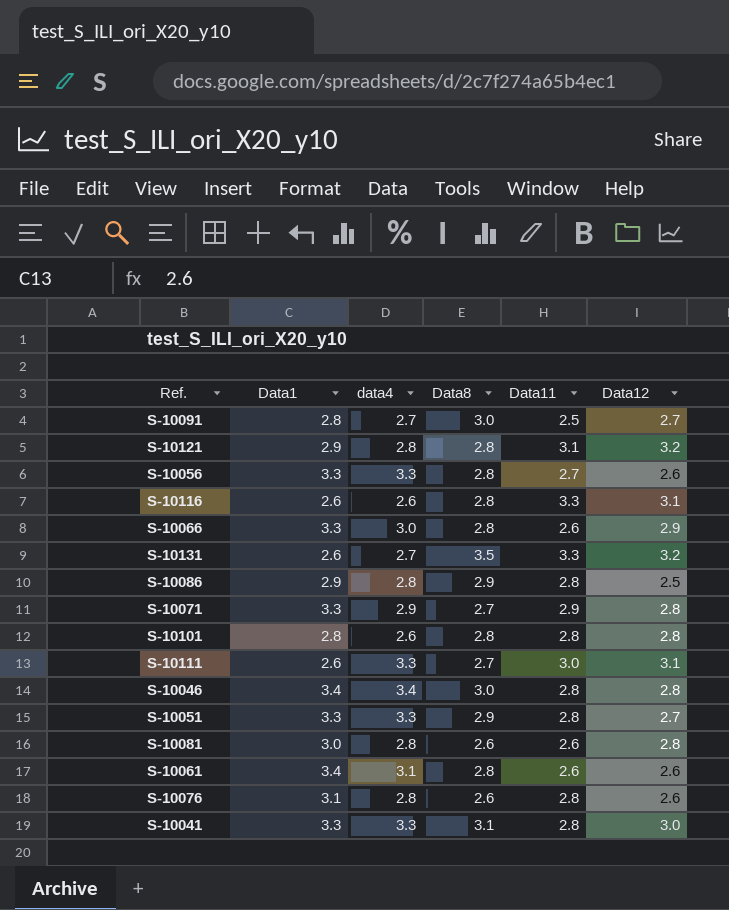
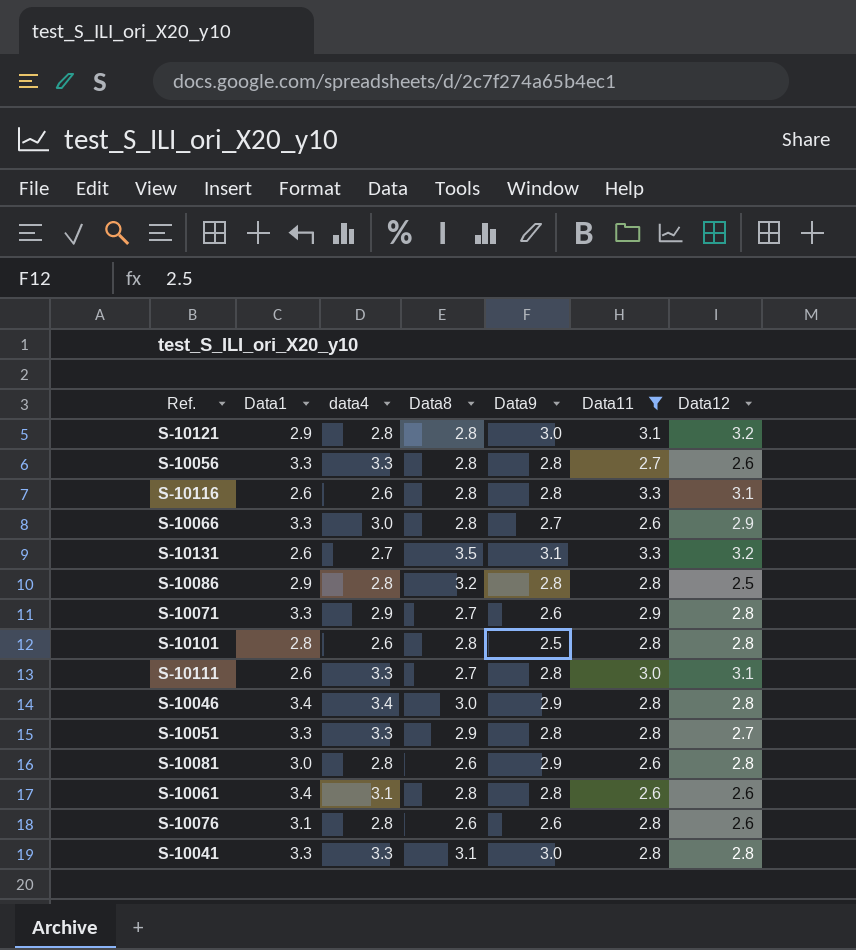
filter: none -> Data11 != 2.5
column Data9 | position: none -> 5
S-10086 | Data8: 2.9 -> 3.2
S-10041 | Data12: 3.0 -> 2.8

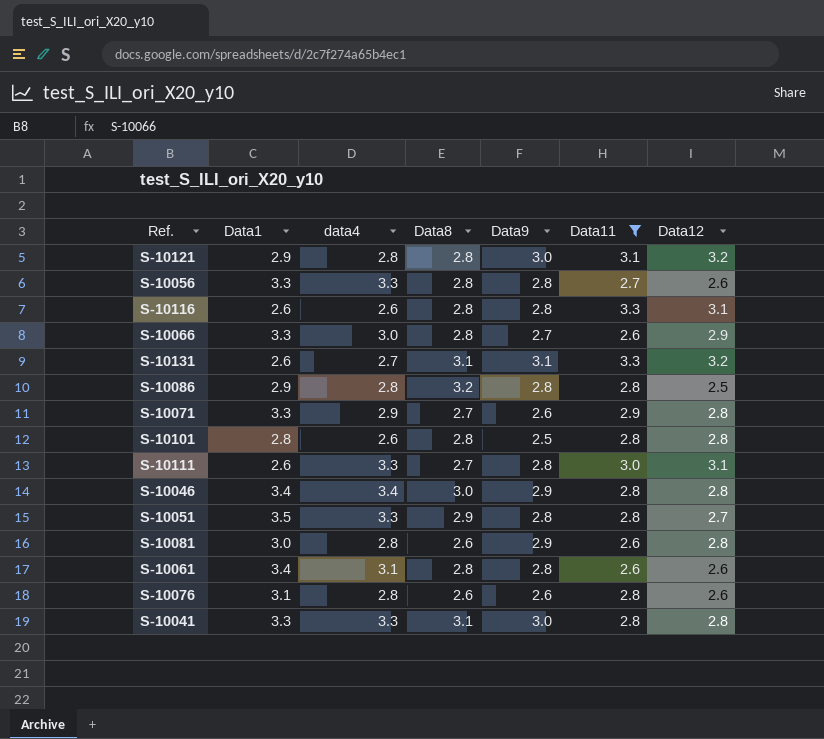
S-10131 | Data8: 3.5 -> 3.1
S-10051 | Data1: 3.3 -> 3.5

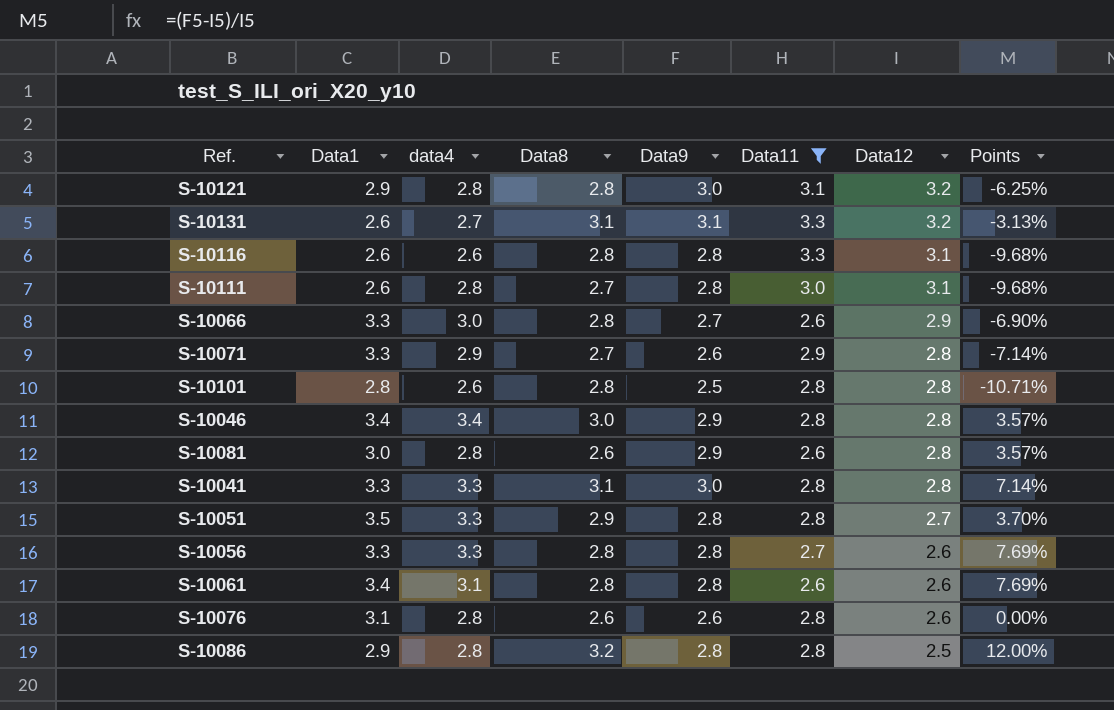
row order: none -> Data12 descending
column Points | formula: none -> ([Data9] - [Data12]) / [Data12]
S-10111 | data4: 3.3 -> 2.8

